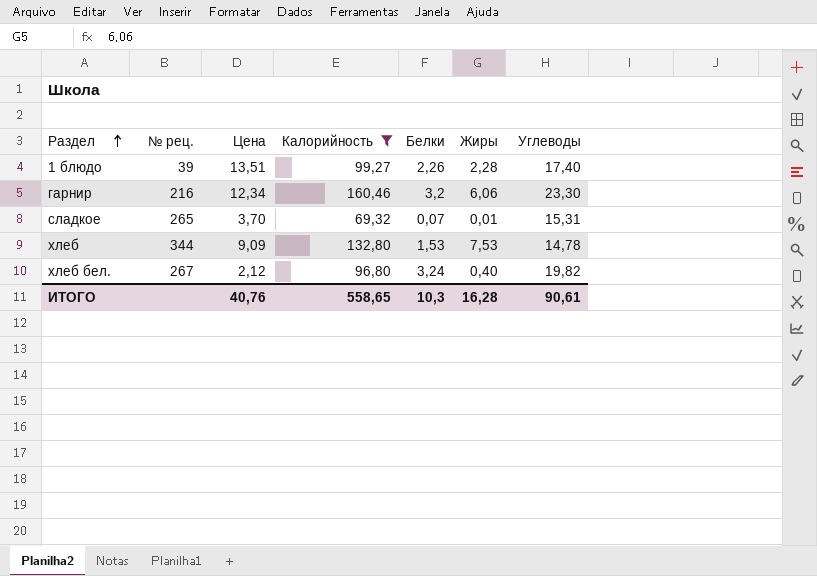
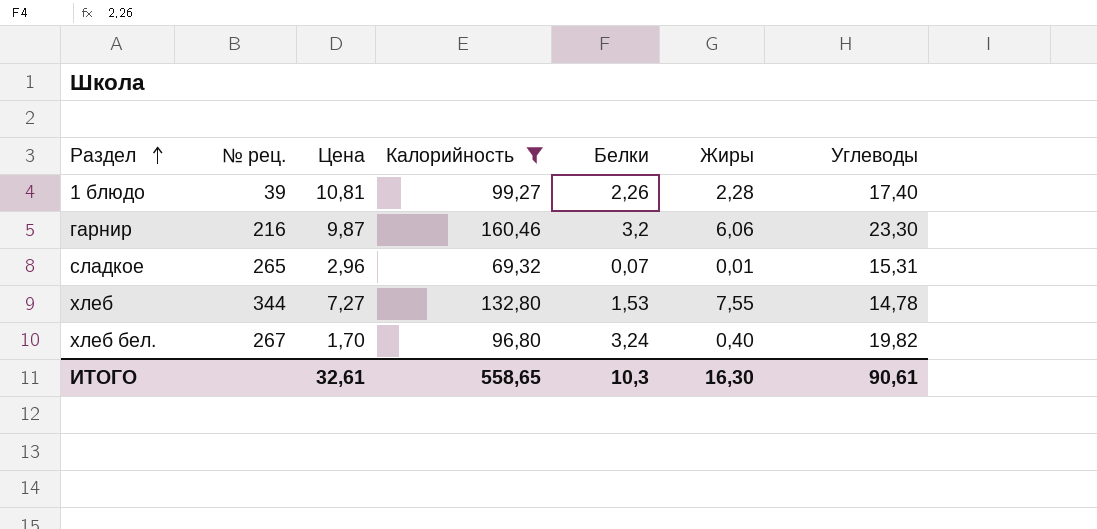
1 блюдо | Цена: 13,51 -> 10,81
гарнир | Цена: 12,34 -> 9,87
сладкое | Цена: 3,70 -> 2,96
хлеб | Цена: 9,09 -> 7,27
хлеб | Жиры: 7,53 -> 7,55
хлеб бел. | Цена: 2,12 -> 1,70
ИТОГО | Цена: 40,76 -> 32,61
ИТОГО | Жиры: 16,28 -> 16,30

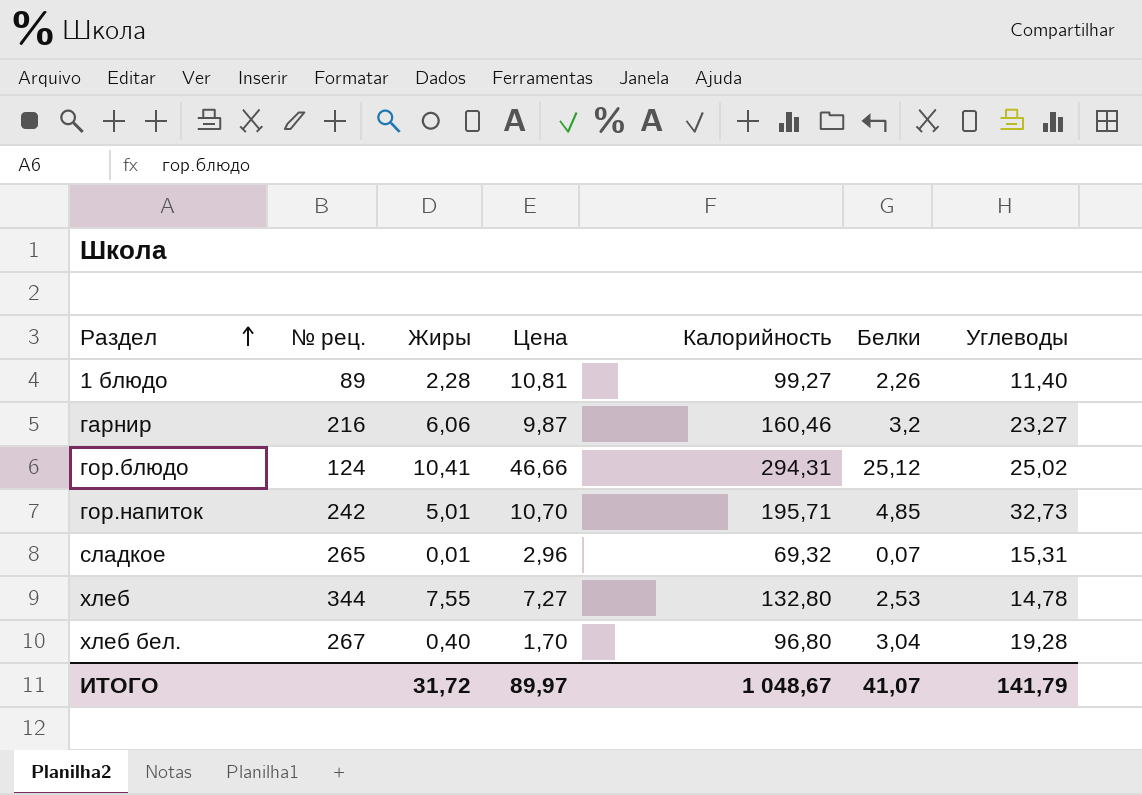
filter: Калорийность <= 160,46 -> none
column Жиры | position: 6 -> 3
1 блюдо | № рец.: 39 -> 89
1 блюдо | Углеводы: 17,40 -> 11,40
гарнир | Углеводы: 23,30 -> 23,27
хлеб | Белки: 1,53 -> 2,53
хлеб бел. | Белки: 3,24 -> 3,04
хлеб бел. | Углеводы: 19,82 -> 19,28
ИТОГО | Жиры: 16,30 -> 31,72
ИТОГО | Цена: 32,61 -> 89,97
ИТОГО | Калорийность: 558,65 -> 1 048,67
ИТОГО | Белки: 10,3 -> 41,07
ИТОГО | Углеводы: 90,61 -> 141,79

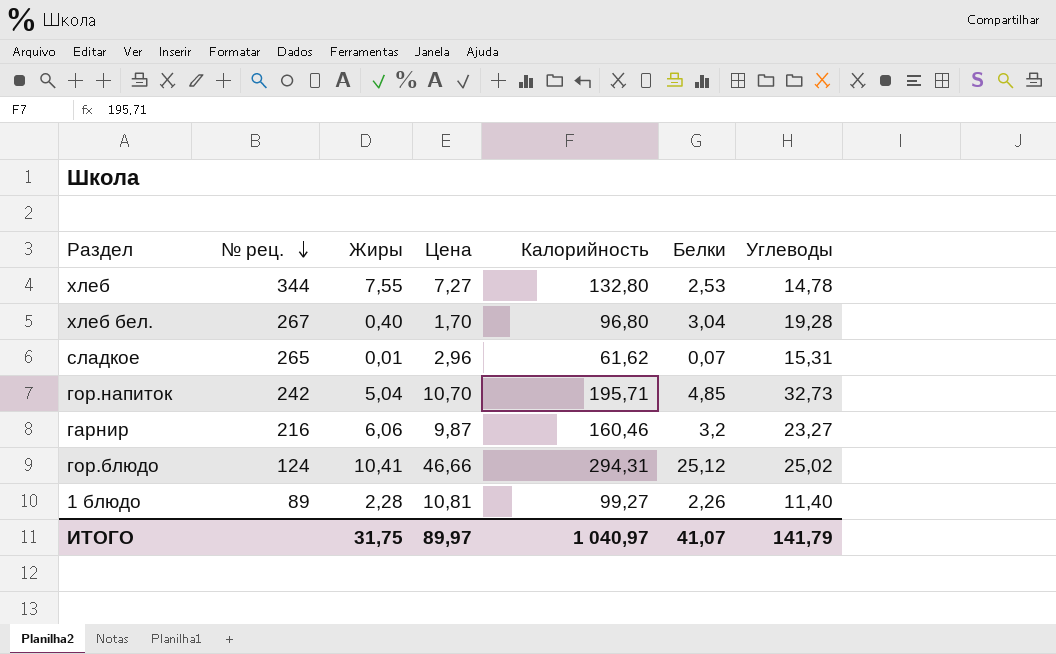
row order: Раздел ascending -> № рец. descending
сладкое | Калорийность: 69,32 -> 61,62
гор.напиток | Жиры: 5,01 -> 5,04
ИТОГО | Жиры: 31,72 -> 31,75
ИТОГО | Калорийность: 1 048,67 -> 1 040,97

